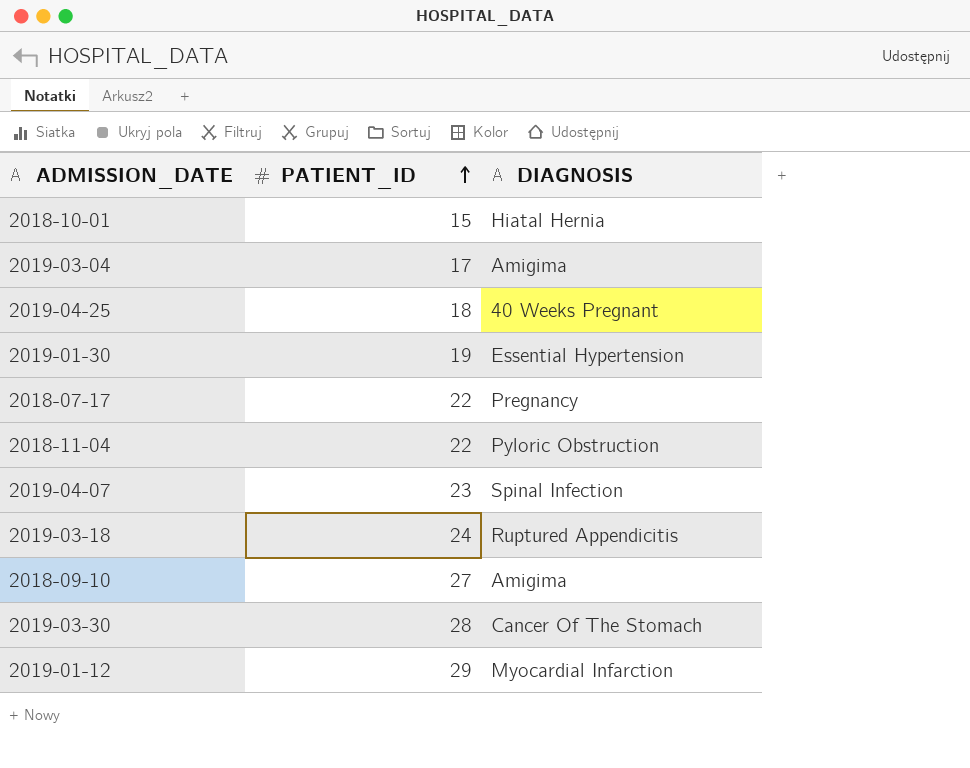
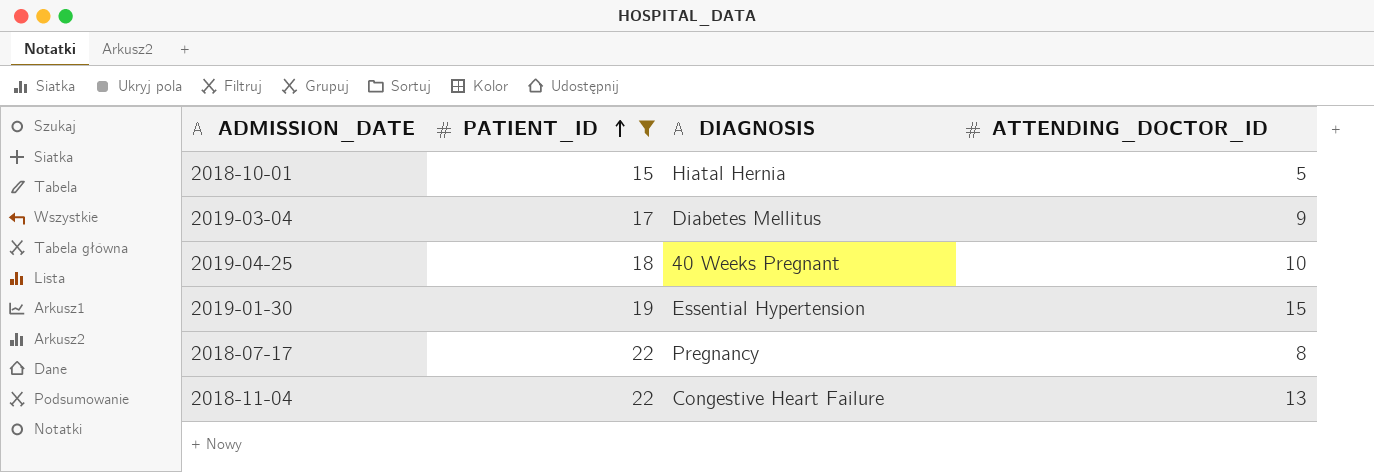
filter: none -> PATIENT_ID <= 22
column ATTENDING_DOCTOR_ID | position: none -> 4
2019-03-04 | DIAGNOSIS: Amigima -> Diabetes Mellitus
2018-11-04 | DIAGNOSIS: Pyloric Obstruction -> Congestive Heart Failure

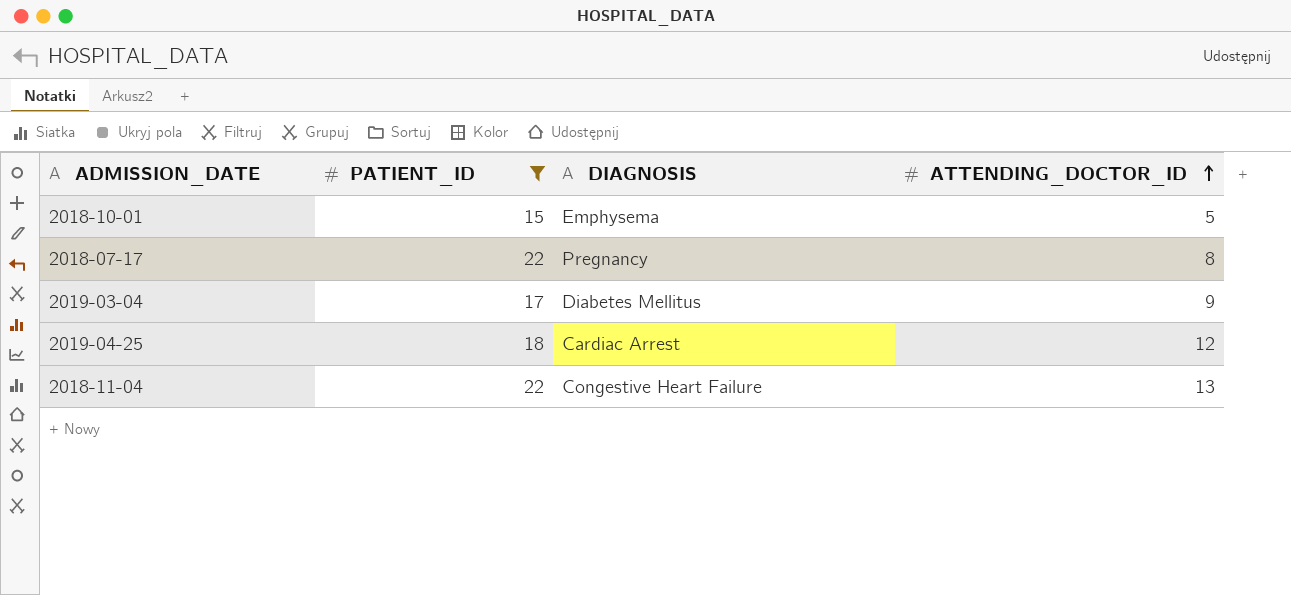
row order: PATIENT_ID ascending -> ATTENDING_DOCTOR_ID ascending
row 2019-01-30: 19 | Essential Hypertension | 15 -> none
2018-10-01 | DIAGNOSIS: Hiatal Hernia -> Emphysema
2019-04-25 | DIAGNOSIS: 40 Weeks Pregnant -> Cardiac Arrest
2019-04-25 | ATTENDING_DOCTOR_ID: 10 -> 12

